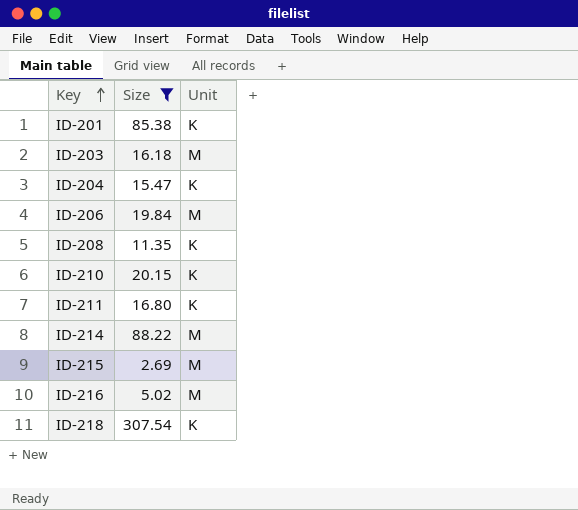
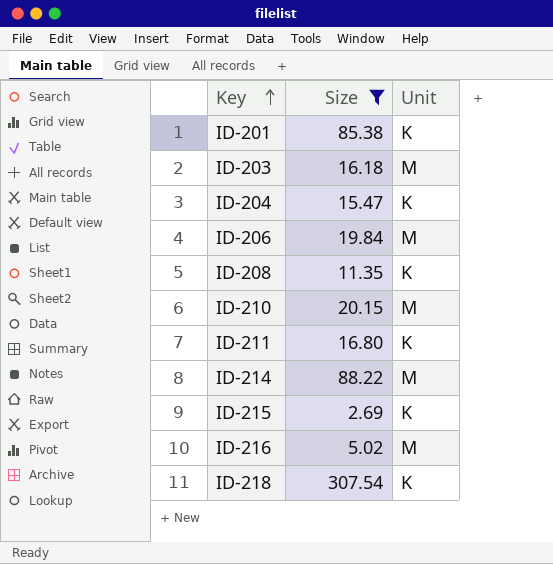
ID-210 | Unit: K -> M
ID-215 | Unit: M -> K

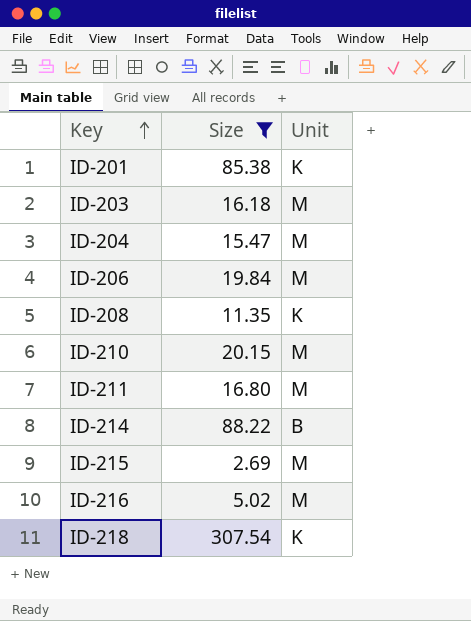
ID-204 | Unit: K -> M
ID-211 | Unit: K -> M
ID-214 | Unit: M -> B
ID-215 | Unit: K -> M

